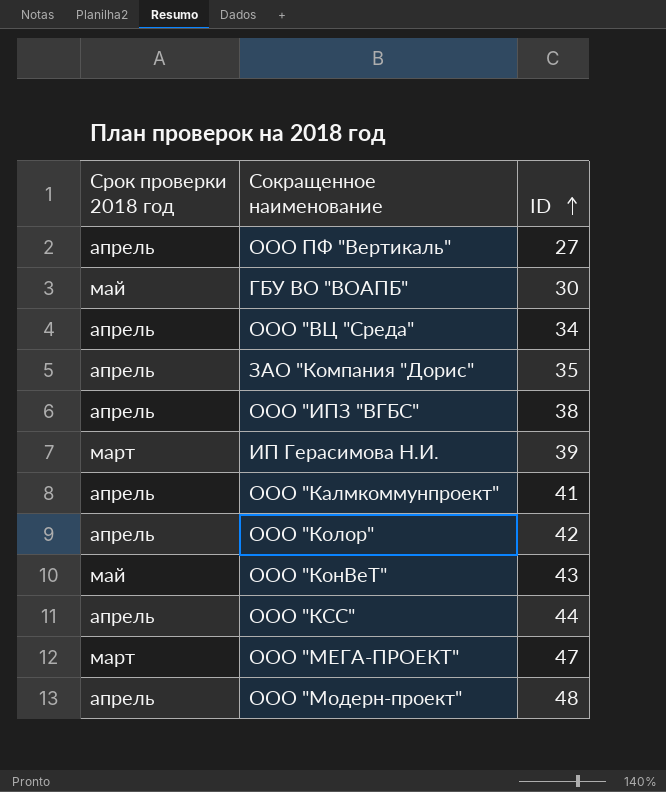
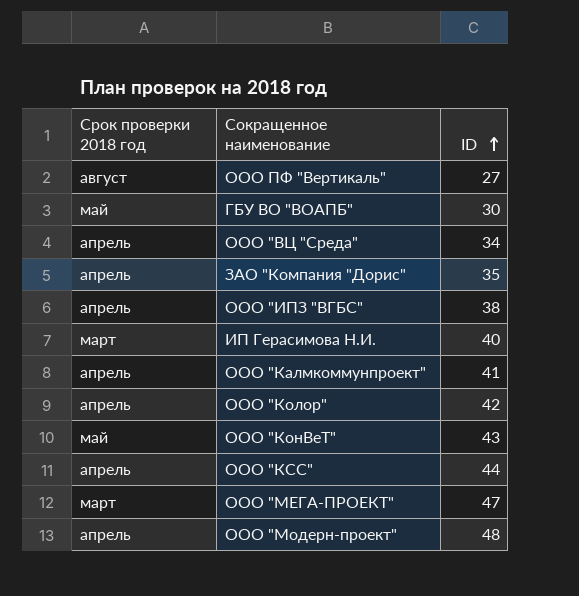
ООО ПФ "Вертикаль" | Срок проверки 2018 год: апрель -> август
ИП Герасимова Н.И. | ID: 39 -> 40

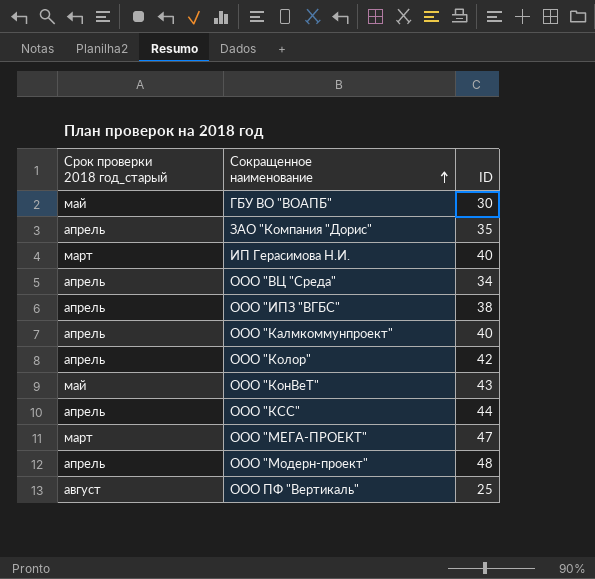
row order: ID ascending -> Сокращенное наименование ascending
column name: Срок проверки 2018 год -> Срок проверки 2018 год_старый
ООО "Калмкоммунпроект" | ID: 41 -> 40
ООО ПФ "Вертикаль" | ID: 27 -> 25

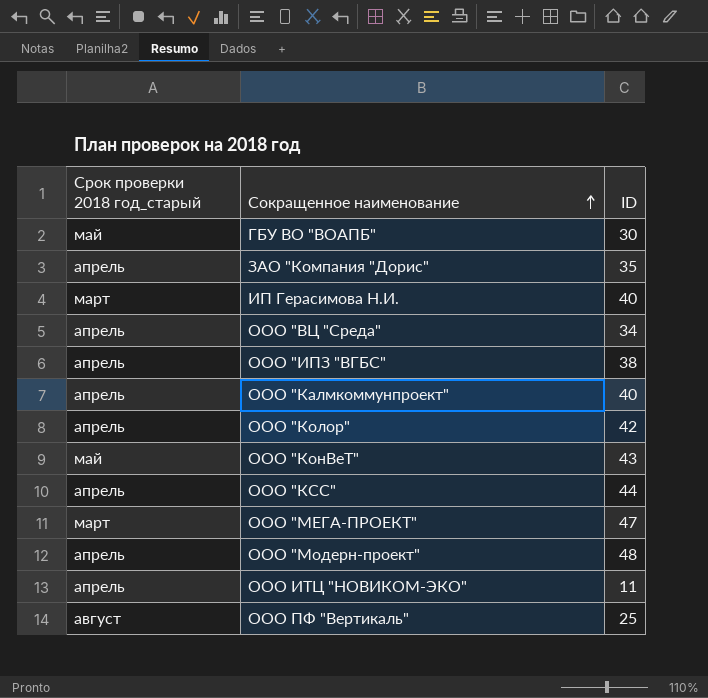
row ООО ИТЦ "НОВИКОМ-ЭКО": none -> апрель | 11

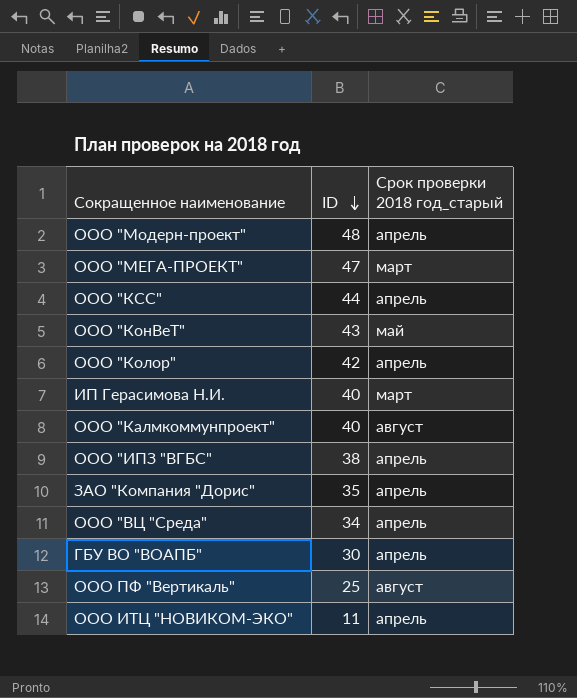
row order: Сокращенное наименование ascending -> ID descending
column Срок проверки 2018 год_старый | position: 1 -> 3
ООО "Калмкоммунпроект" | Срок проверки 2018 год_старый: апрель -> август
ГБУ ВО "ВОАПБ" | Срок проверки 2018 год_старый: май -> апрель

